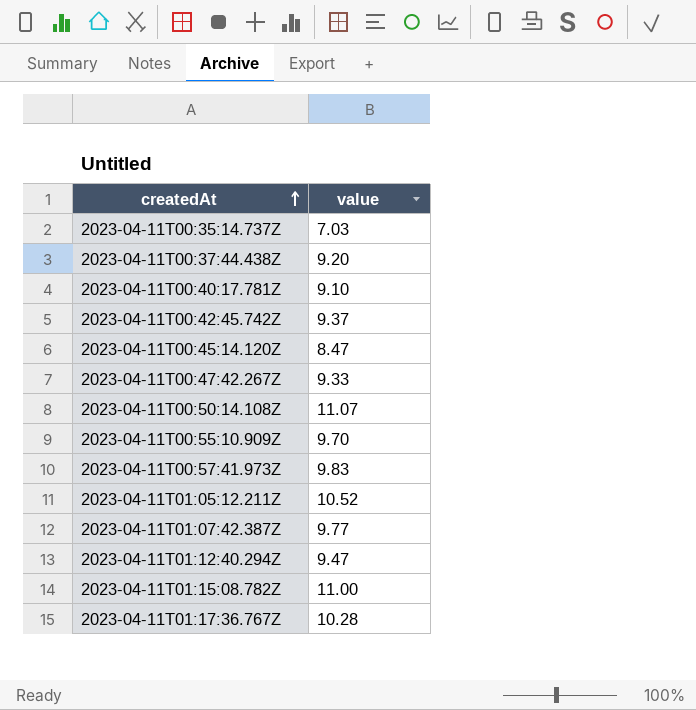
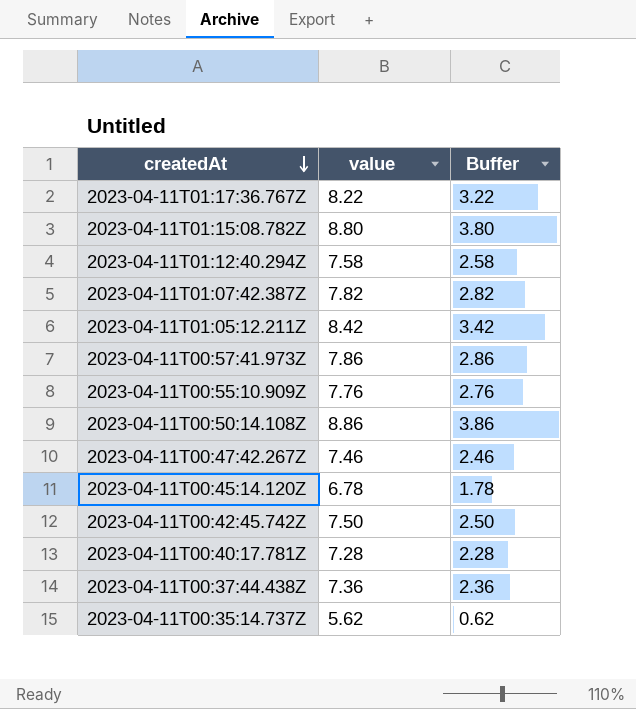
row order: createdAt ascending -> createdAt descending
column Buffer | formula: none -> [value] - 5
2023-04-11T01:17:36.767Z | value: 10.28 -> 8.22
2023-04-11T01:15:08.782Z | value: 11.00 -> 8.80
2023-04-11T01:12:40.294Z | value: 9.47 -> 7.58
2023-04-11T01:07:42.387Z | value: 9.77 -> 7.82
2023-04-11T01:05:12.211Z | value: 10.52 -> 8.42
2023-04-11T00:57:41.973Z | value: 9.83 -> 7.86
2023-04-11T00:55:10.909Z | value: 9.70 -> 7.76
2023-04-11T00:50:14.108Z | value: 11.07 -> 8.86
2023-04-11T00:47:42.267Z | value: 9.33 -> 7.46
2023-04-11T00:45:14.120Z | value: 8.47 -> 6.78
2023-04-11T00:42:45.742Z | value: 9.37 -> 7.50
2023-04-11T00:40:17.781Z | value: 9.10 -> 7.28
2023-04-11T00:37:44.438Z | value: 9.20 -> 7.36
2023-04-11T00:35:14.737Z | value: 7.03 -> 5.62

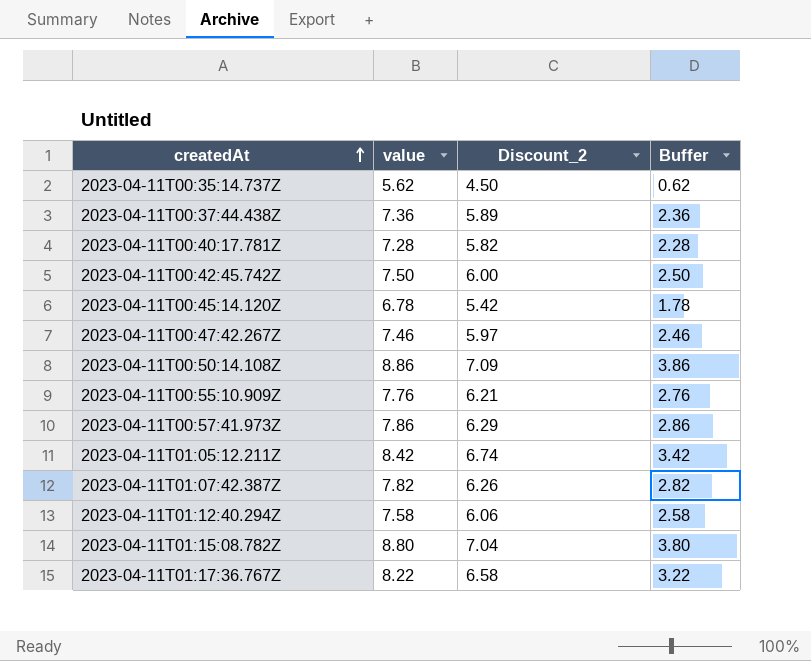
row order: createdAt descending -> createdAt ascending
column Discount_2 | formula: none -> [value] * 0.8

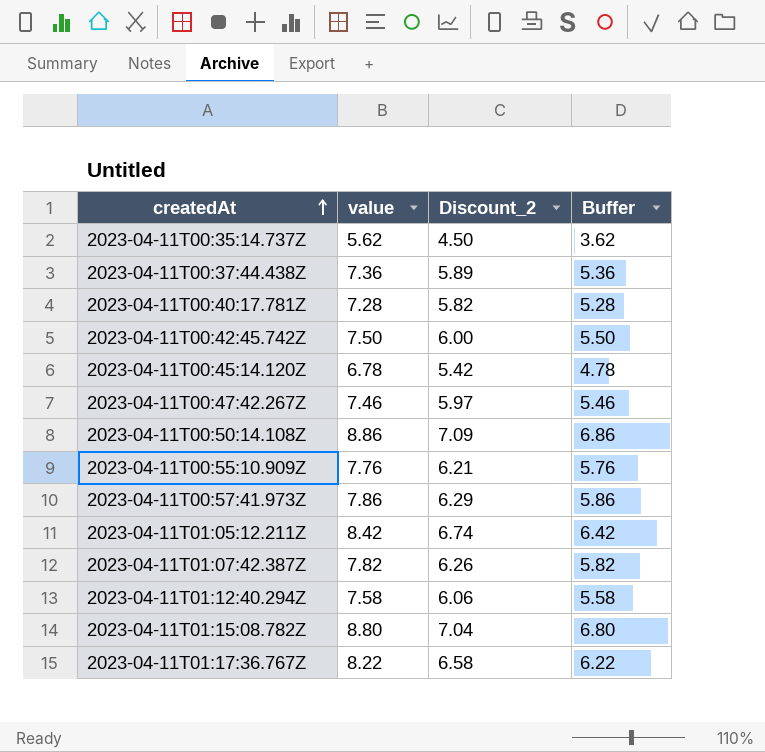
column Buffer | formula: [value] - 5 -> [value] - 2

